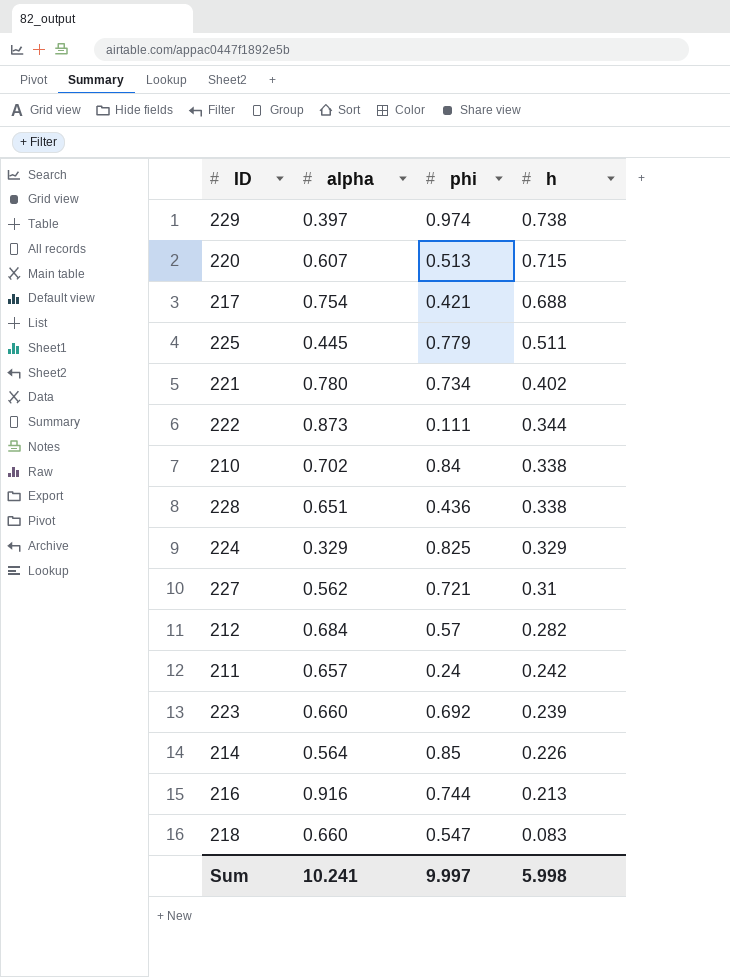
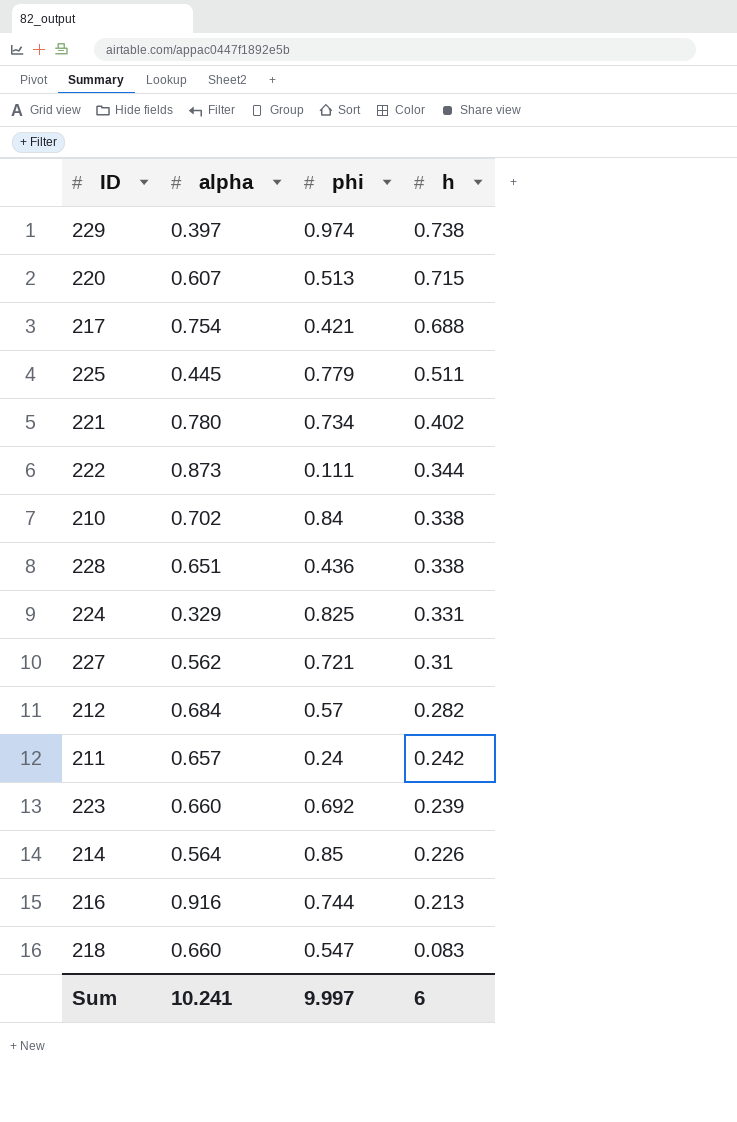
224 | h: 0.329 -> 0.331
Sum | h: 5.998 -> 6

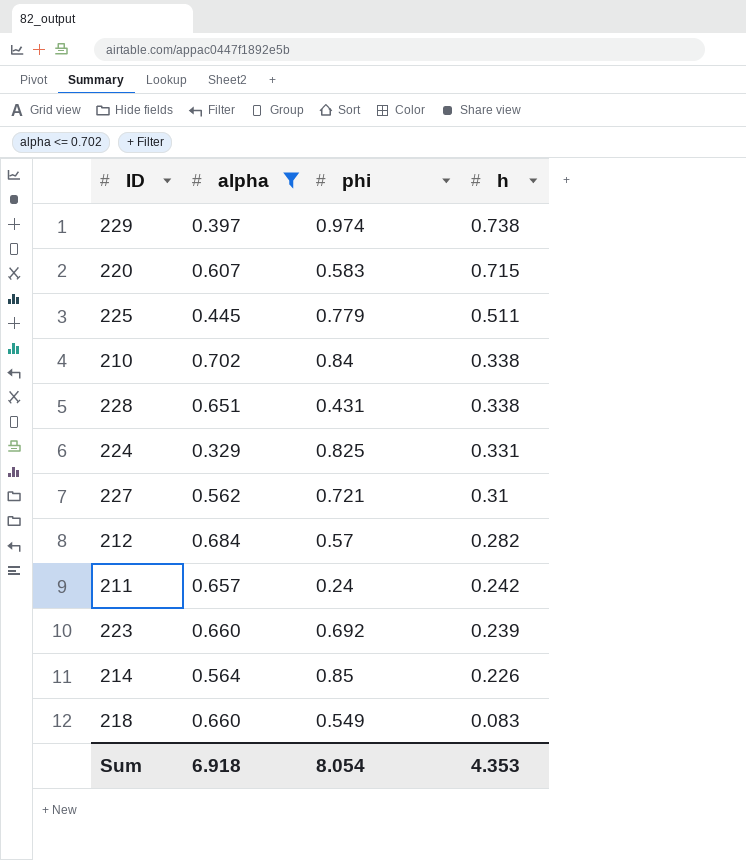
filter: none -> alpha <= 0.702
220 | phi: 0.513 -> 0.583
228 | phi: 0.436 -> 0.431
218 | phi: 0.547 -> 0.549
Sum | alpha: 10.241 -> 6.918
Sum | phi: 9.997 -> 8.054
Sum | h: 6 -> 4.353

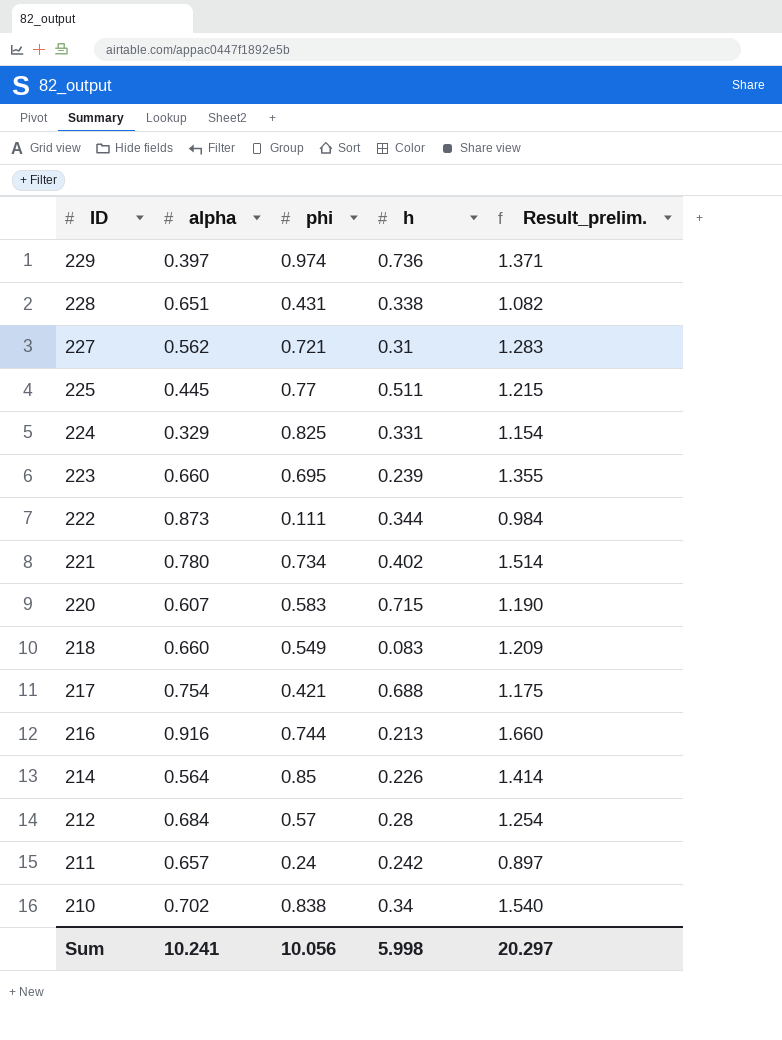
filter: alpha <= 0.702 -> none
row order: h descending -> ID descending
column Result_prelim. | formula: none -> [alpha] + [phi]
229 | h: 0.738 -> 0.736
225 | phi: 0.779 -> 0.77
223 | phi: 0.692 -> 0.695
212 | h: 0.282 -> 0.28
210 | phi: 0.84 -> 0.838
210 | h: 0.338 -> 0.34
Sum | alpha: 6.918 -> 10.241
Sum | phi: 8.054 -> 10.056
Sum | h: 4.353 -> 5.998

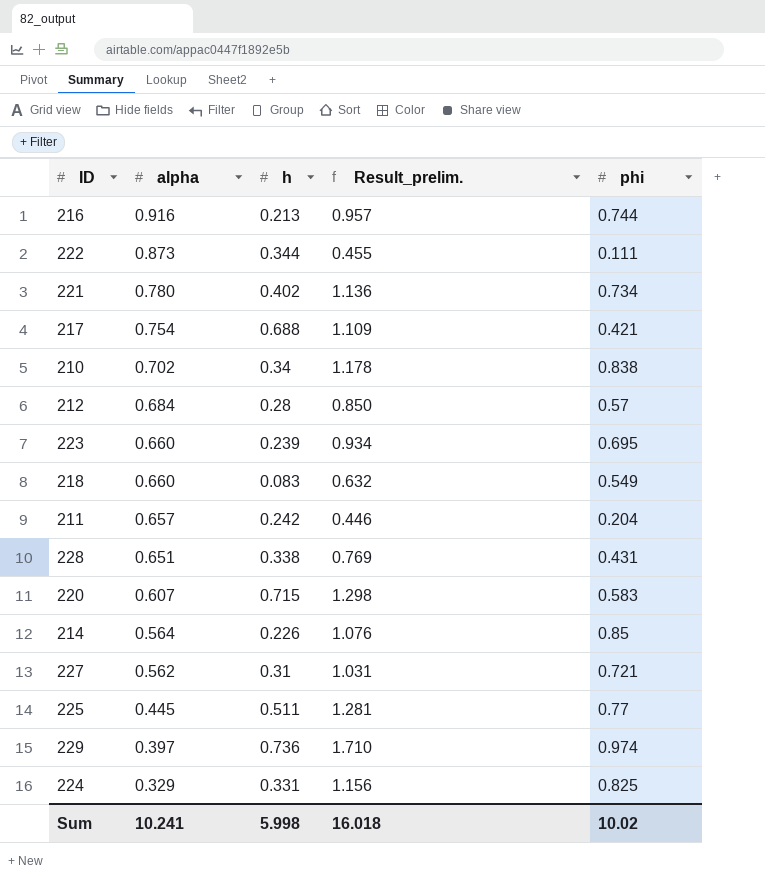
row order: ID descending -> alpha descending
column Result_prelim. | formula: [alpha] + [phi] -> [h] + [phi]
column phi | position: 3 -> 5
211 | phi: 0.24 -> 0.204
Sum | Result_prelim.: 20.297 -> 16.018
Sum | phi: 10.056 -> 10.02

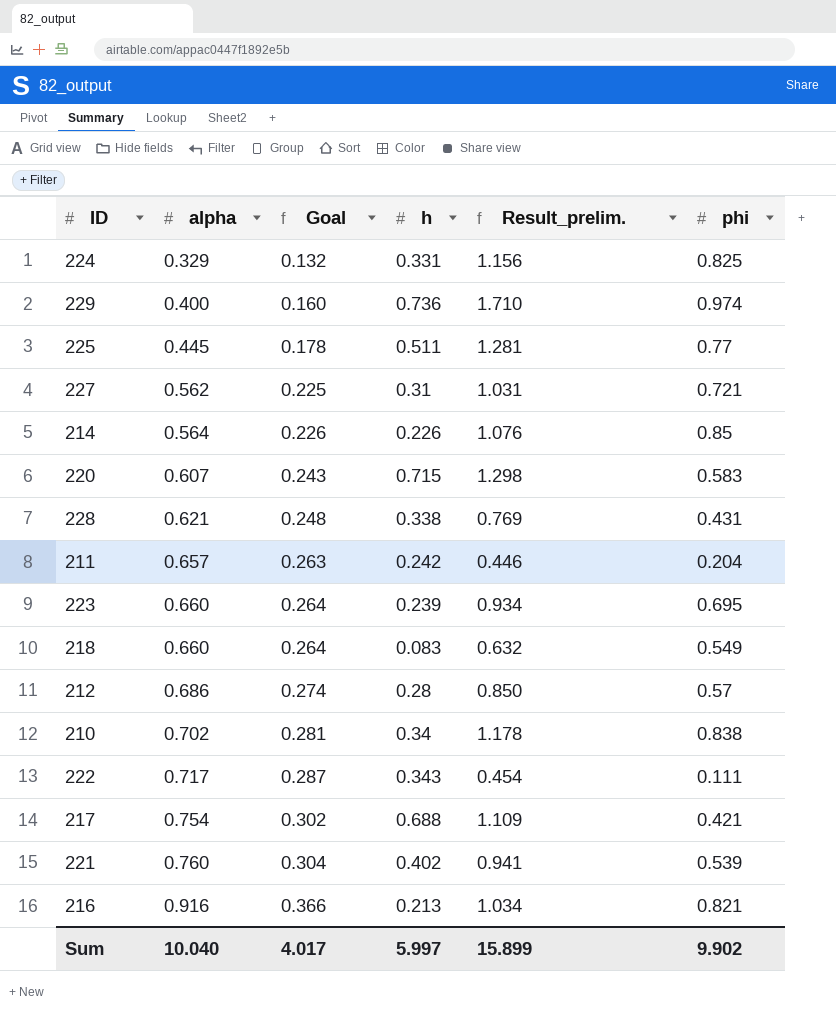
row order: alpha descending -> alpha ascending
column Goal | formula: none -> [alpha] * 0.4
229 | alpha: 0.397 -> 0.400
228 | alpha: 0.651 -> 0.621
212 | alpha: 0.684 -> 0.686
222 | alpha: 0.873 -> 0.717
222 | h: 0.344 -> 0.343
222 | Result_prelim.: 0.455 -> 0.454
221 | alpha: 0.780 -> 0.760
221 | Result_prelim.: 1.136 -> 0.941
221 | phi: 0.734 -> 0.539
216 | Result_prelim.: 0.957 -> 1.034
216 | phi: 0.744 -> 0.821
Sum | alpha: 10.241 -> 10.040
Sum | h: 5.998 -> 5.997
Sum | Result_prelim.: 16.018 -> 15.899
Sum | phi: 10.02 -> 9.902

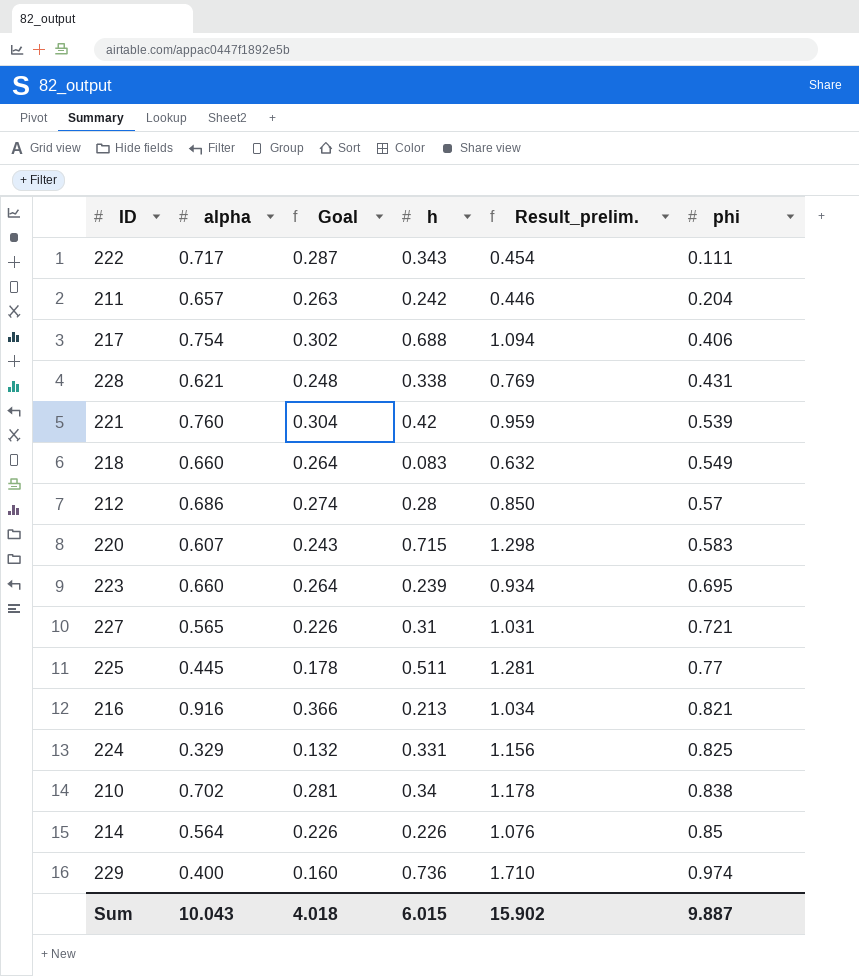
row order: alpha ascending -> phi ascending
217 | Result_prelim.: 1.109 -> 1.094
217 | phi: 0.421 -> 0.406
221 | h: 0.402 -> 0.42
221 | Result_prelim.: 0.941 -> 0.959
227 | alpha: 0.562 -> 0.565
227 | Goal: 0.225 -> 0.226
Sum | alpha: 10.040 -> 10.043
Sum | Goal: 4.017 -> 4.018
Sum | h: 5.997 -> 6.015
Sum | Result_prelim.: 15.899 -> 15.902
Sum | phi: 9.902 -> 9.887

